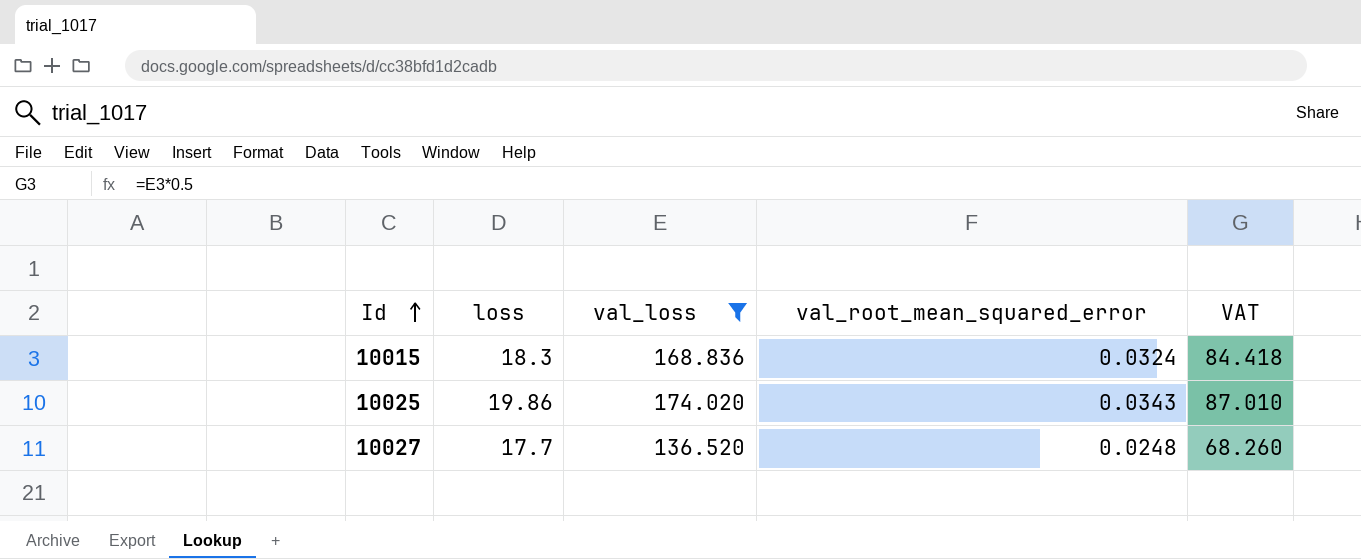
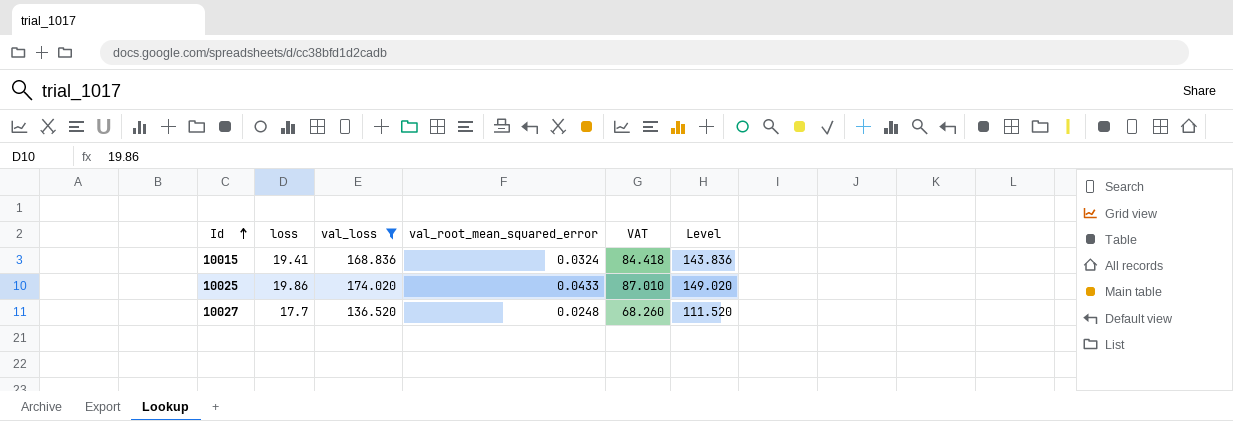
column Level | formula: none -> [val_loss] - 25
10015 | loss: 18.3 -> 19.41
10025 | val_root_mean_squared_error: 0.0343 -> 0.0433

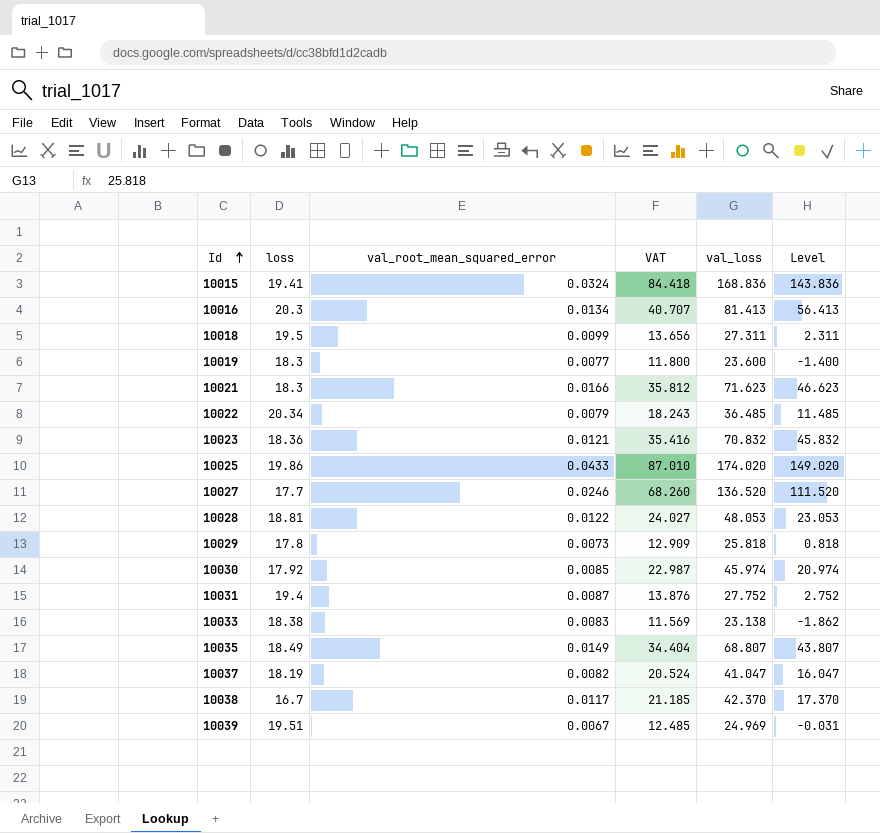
filter: val_loss >= 136.520 -> none
column val_loss | position: 3 -> 5
10027 | val_root_mean_squared_error: 0.0248 -> 0.0246

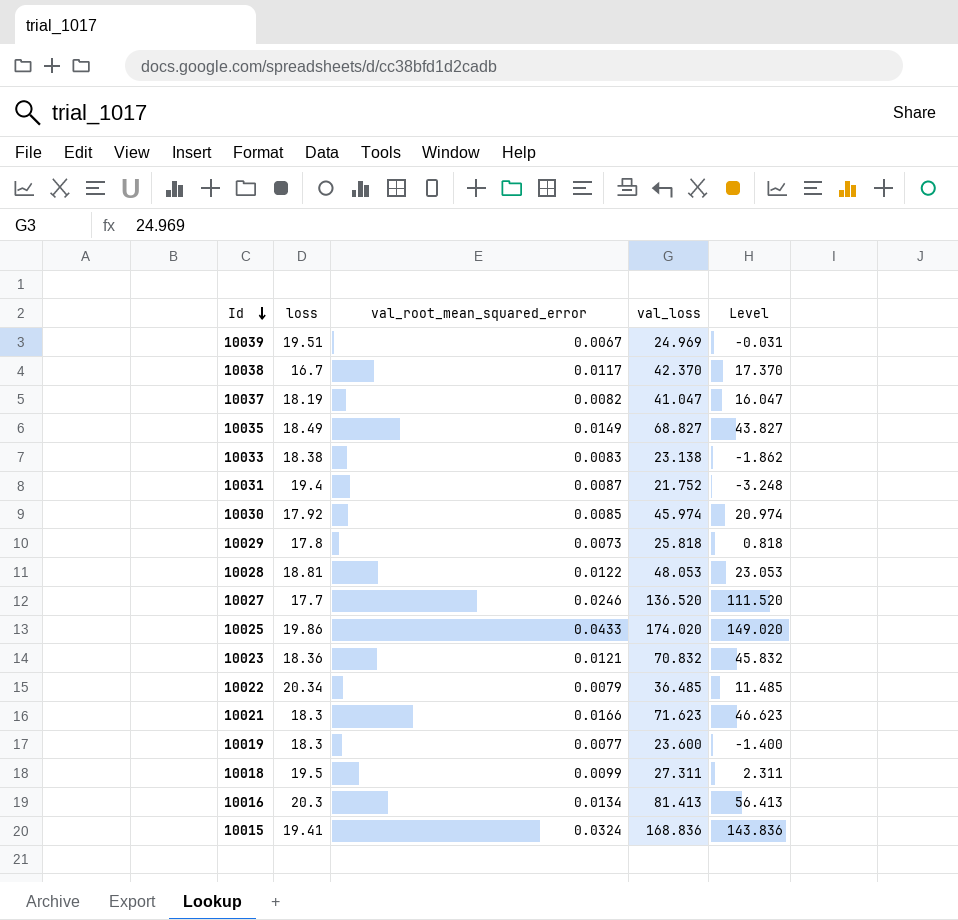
row order: Id ascending -> Id descending
column VAT | formula: [val_loss] * 0.5 -> none
10035 | val_loss: 68.807 -> 68.827
10035 | Level: 43.807 -> 43.827
10031 | val_loss: 27.752 -> 21.752
10031 | Level: 2.752 -> -3.248

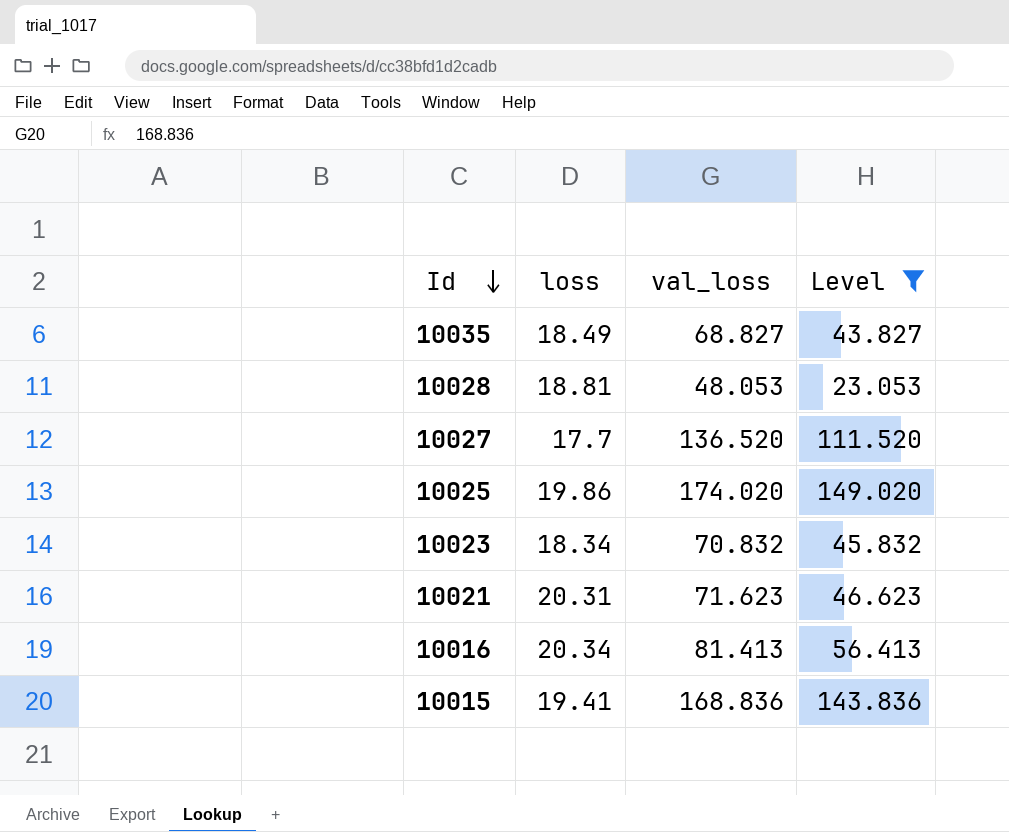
filter: none -> Level >= 23.053
column val_root_mean_squared_error | position: 3 -> none
10023 | loss: 18.36 -> 18.34
10021 | loss: 18.3 -> 20.31
10016 | loss: 20.3 -> 20.34

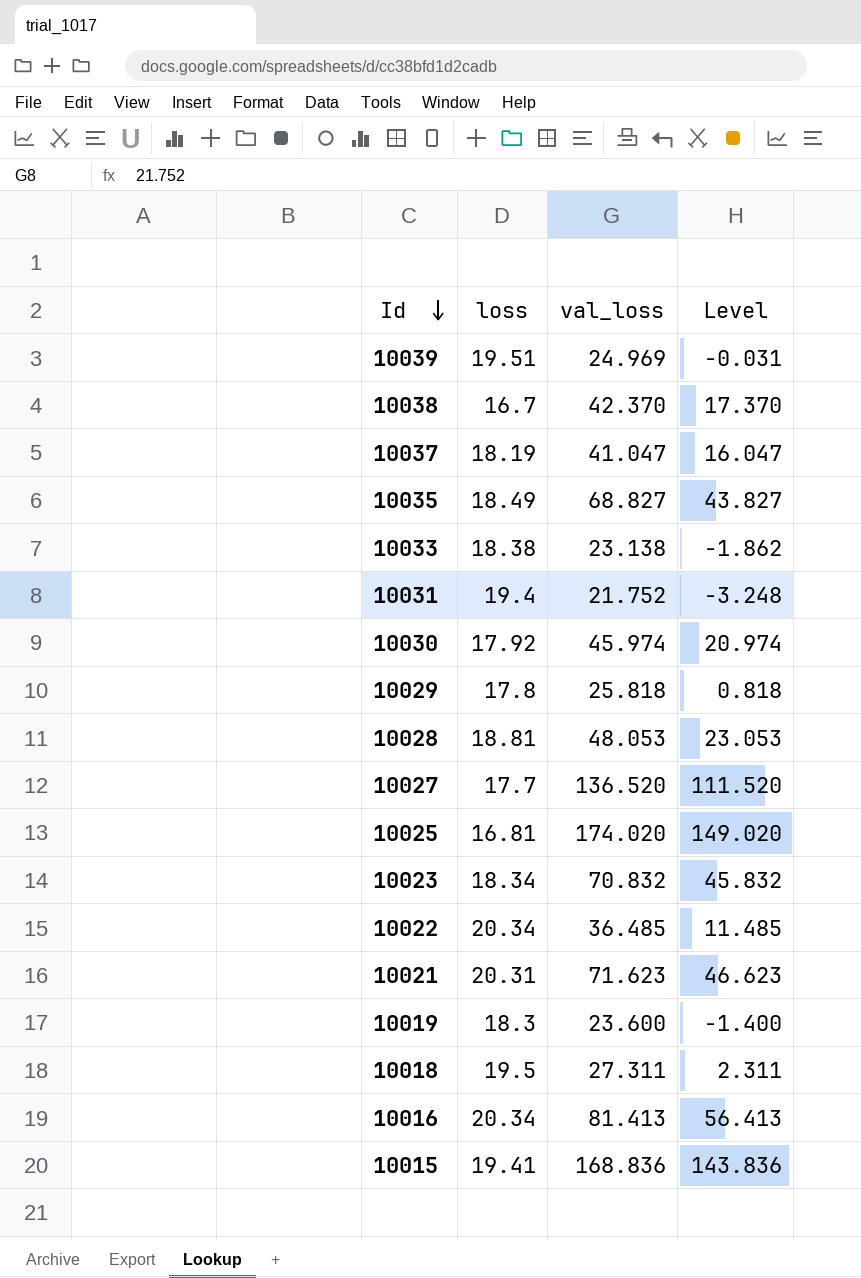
filter: Level >= 23.053 -> none
10025 | loss: 19.86 -> 16.81

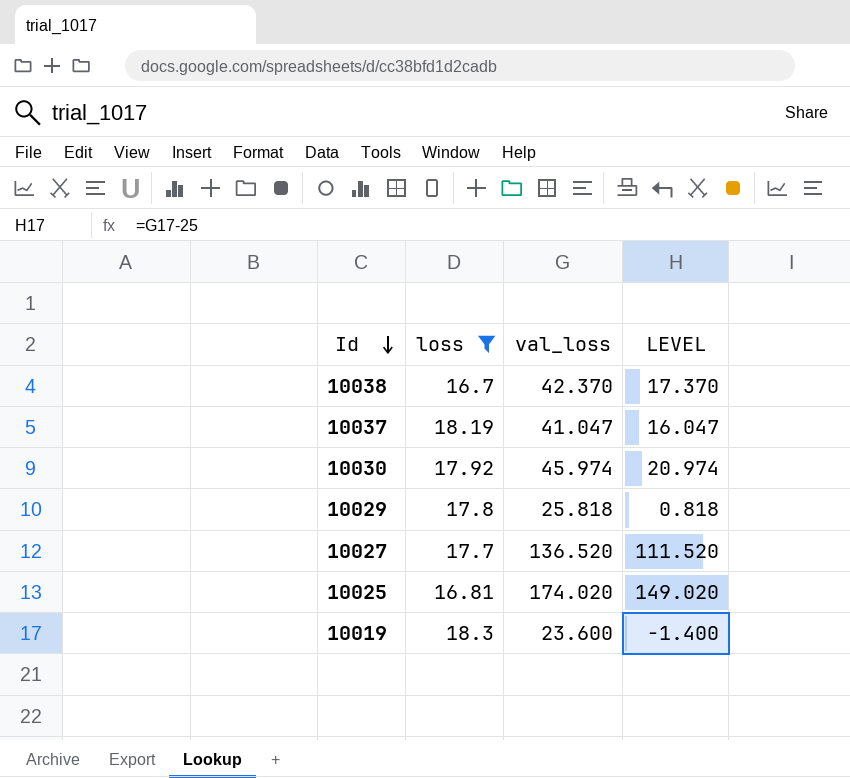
filter: none -> loss <= 18.3
column name: Level -> LEVEL

